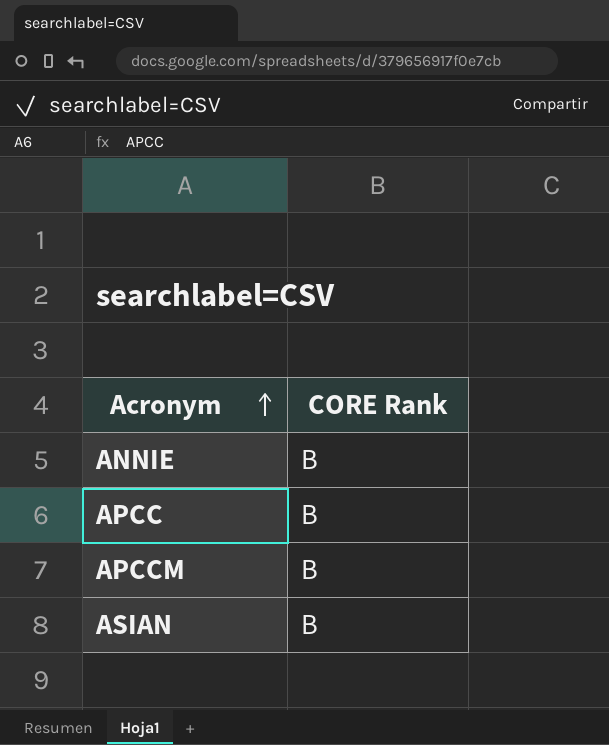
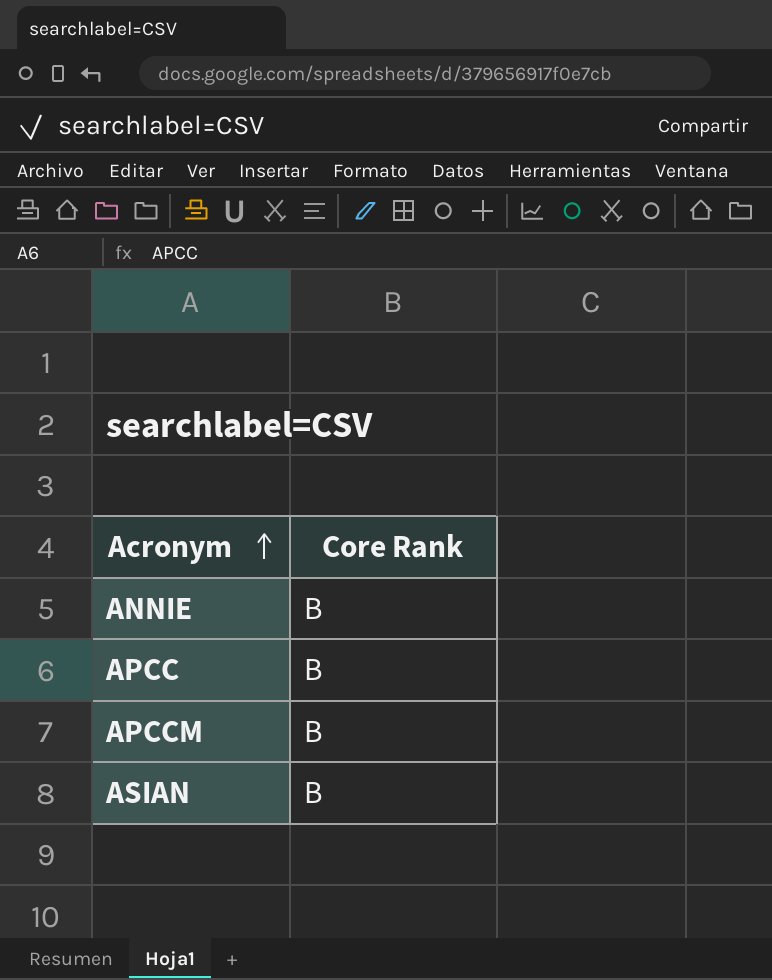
column name: CORE Rank -> Core Rank

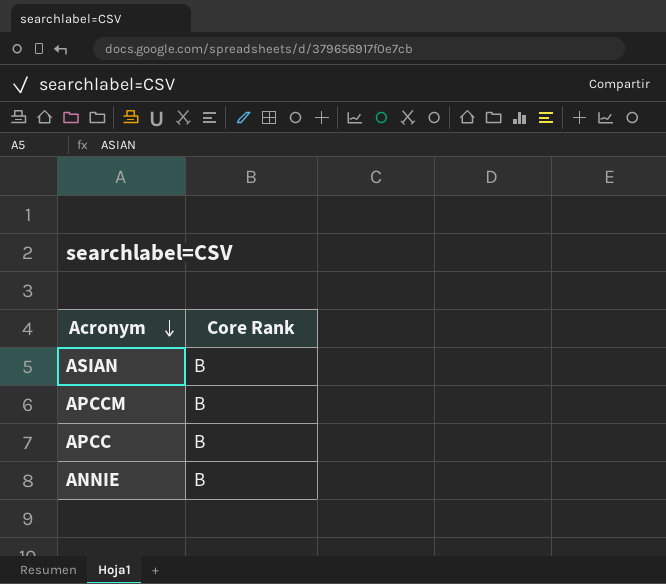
row order: Acronym ascending -> Acronym descending

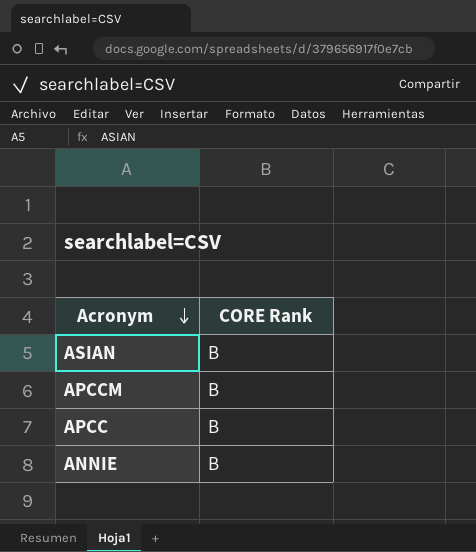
column name: Core Rank -> CORE Rank

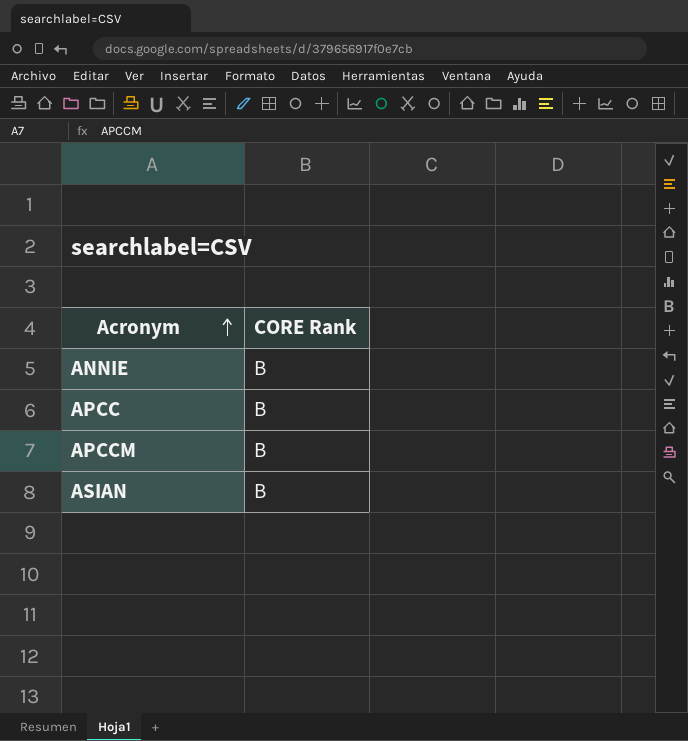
row order: Acronym descending -> Acronym ascending

